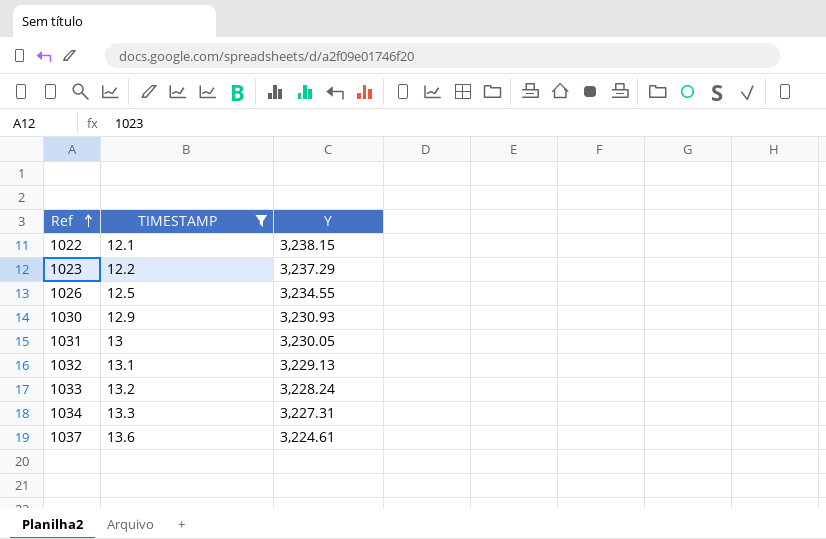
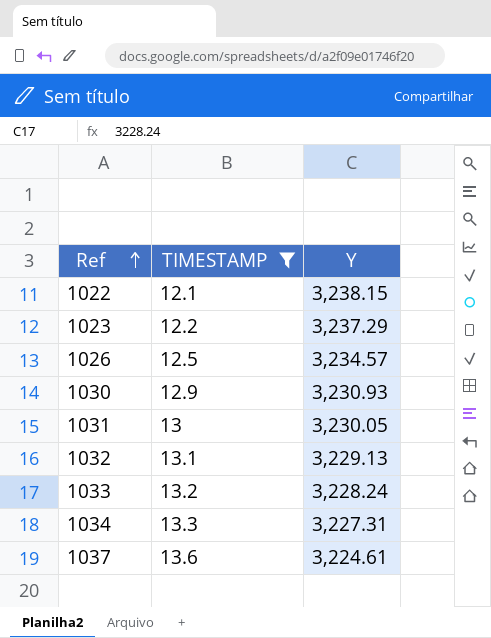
1026 | Y: 3,234.55 -> 3,234.57

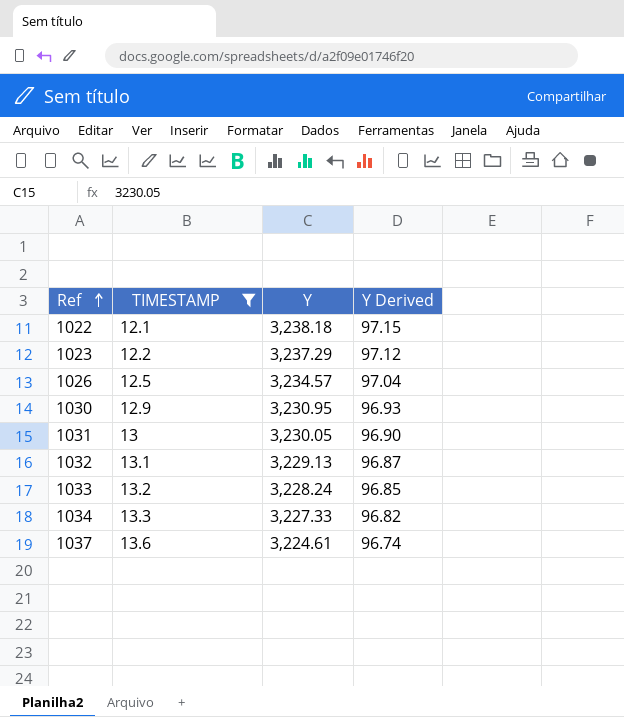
column Y Derived | formula: none -> [Y] * 0.03
1022 | Y: 3,238.15 -> 3,238.18
1030 | Y: 3,230.93 -> 3,230.95
1034 | Y: 3,227.31 -> 3,227.33

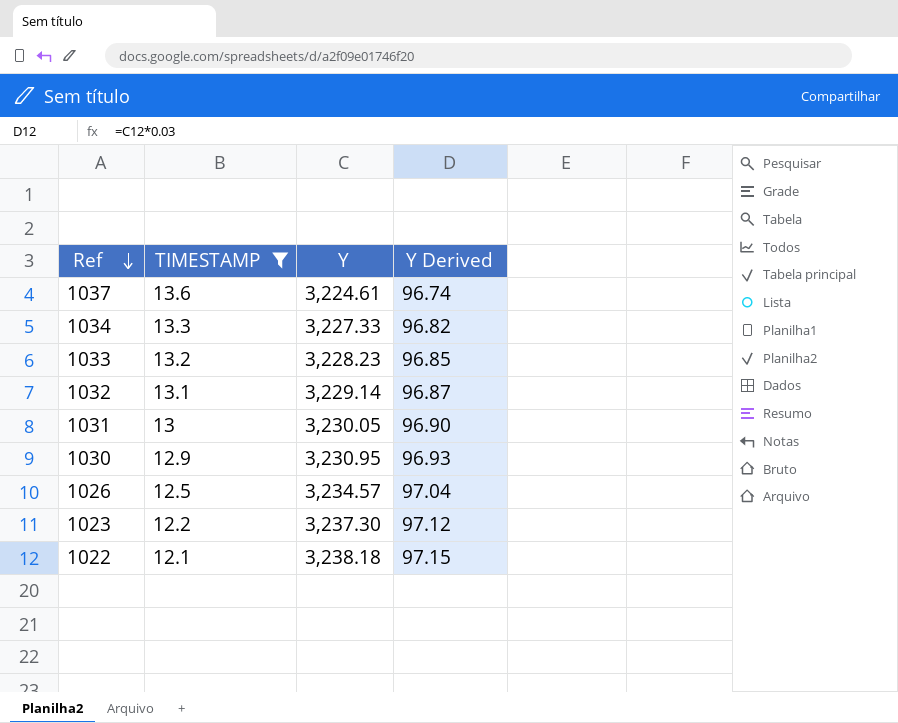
row order: Ref ascending -> Ref descending
1033 | Y: 3,228.24 -> 3,228.23
1032 | Y: 3,229.13 -> 3,229.14
1023 | Y: 3,237.29 -> 3,237.30

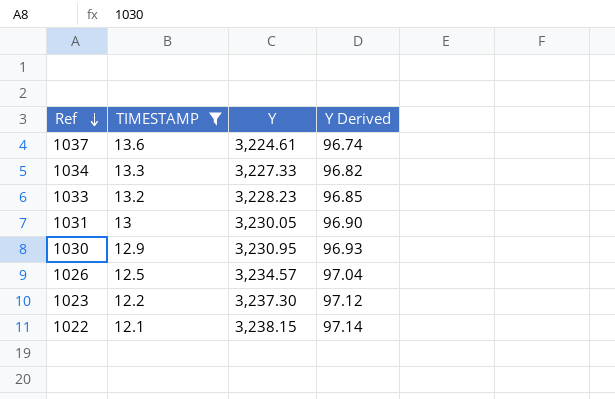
row 1032: 13.1 | 3,229.14 | 96.87 -> none
1022 | Y: 3,238.18 -> 3,238.15
1022 | Y Derived: 97.15 -> 97.14

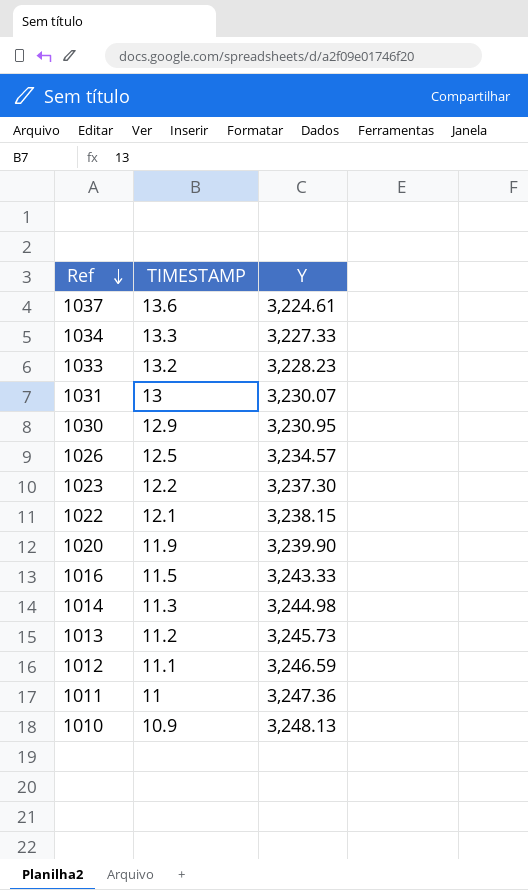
filter: TIMESTAMP >= 12.1 -> none
column Y Derived | formula: [Y] * 0.03 -> none
1031 | Y: 3,230.05 -> 3,230.07

